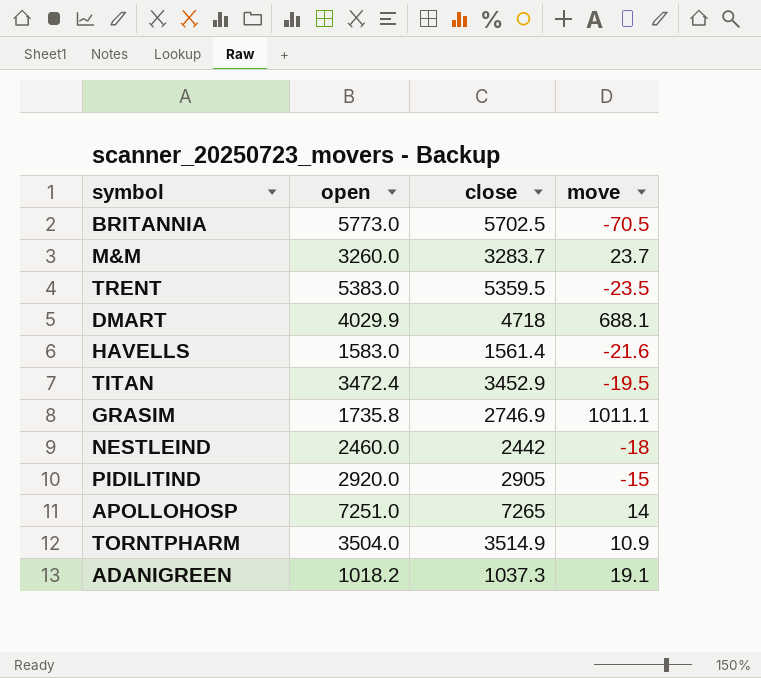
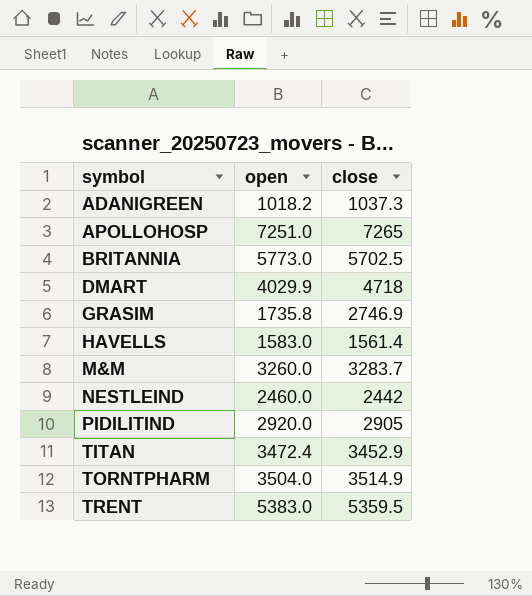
row order: none -> symbol ascending
column move | formula: [close] - [open] -> none

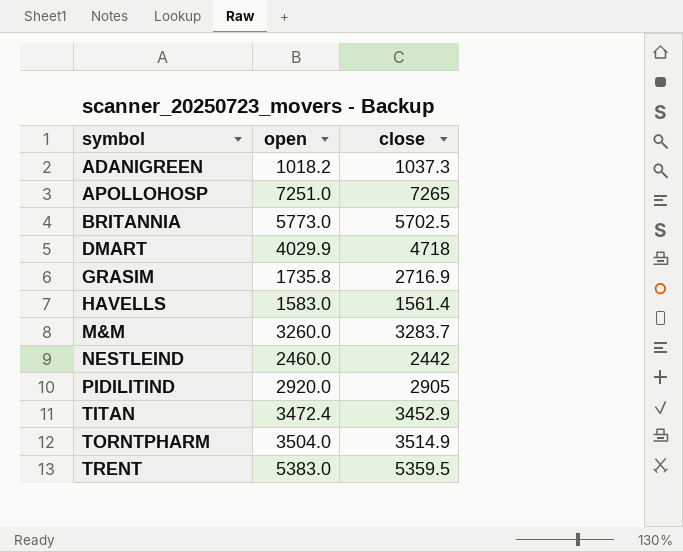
GRASIM | close: 2746.9 -> 2716.9

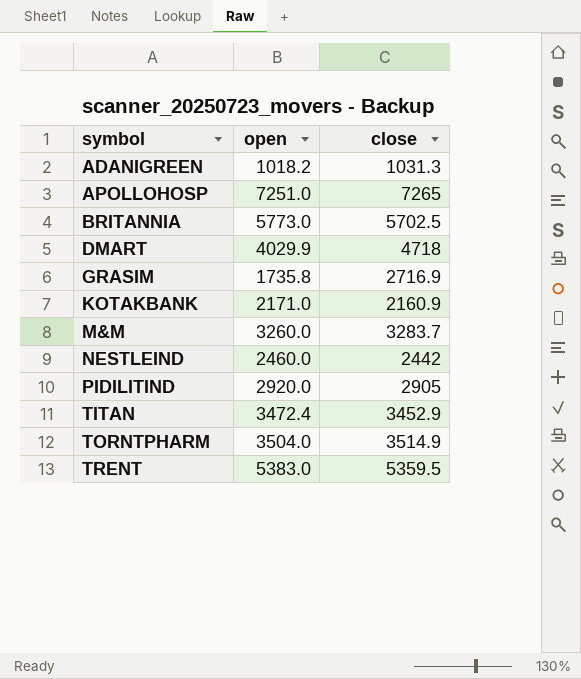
row HAVELLS: 1583.0 | 1561.4 -> none
ADANIGREEN | close: 1037.3 -> 1031.3
row KOTAKBANK: none -> 2171.0 | 2160.9

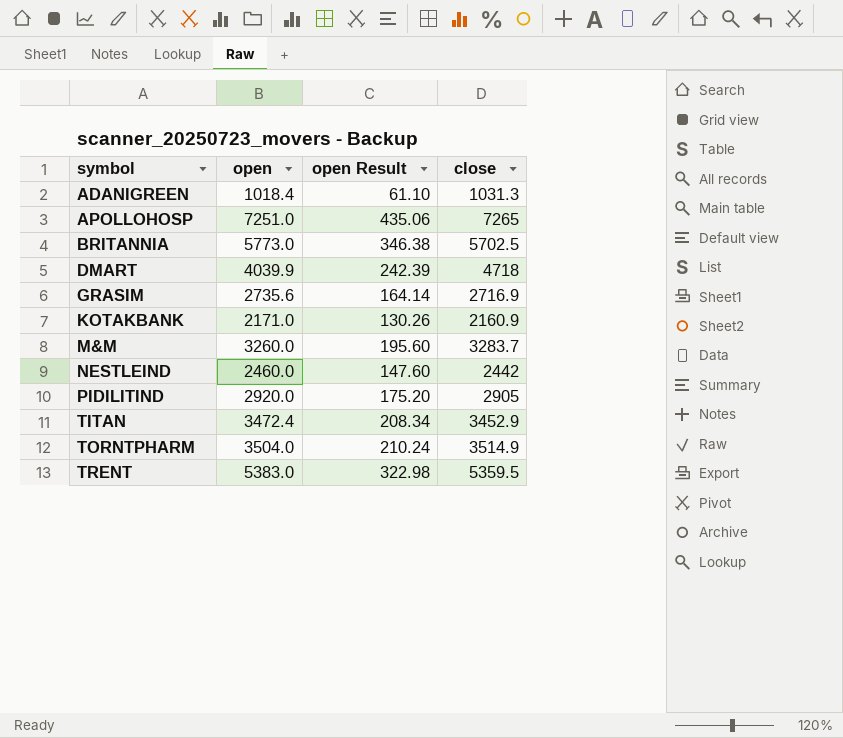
column open Result | formula: none -> [open] * 0.06
ADANIGREEN | open: 1018.2 -> 1018.4
DMART | open: 4029.9 -> 4039.9
GRASIM | open: 1735.8 -> 2735.6

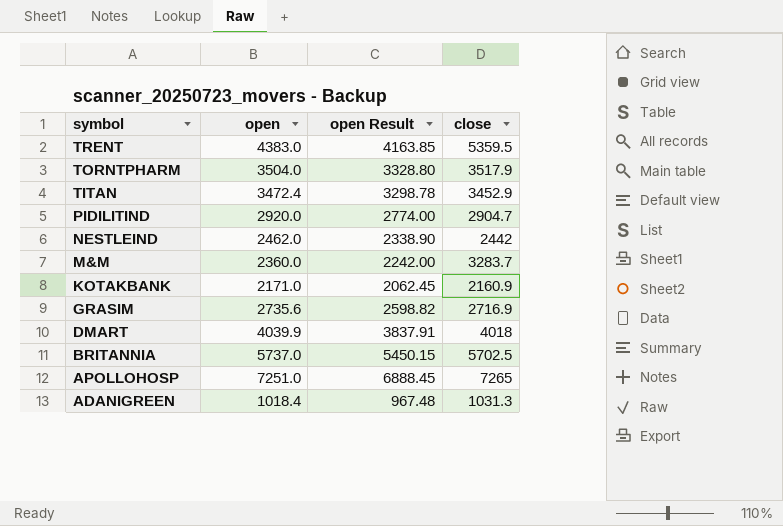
row order: symbol ascending -> symbol descending
column open Result | formula: [open] * 0.06 -> [open] * 0.95
TRENT | open: 5383.0 -> 4383.0
TORNTPHARM | close: 3514.9 -> 3517.9
PIDILITIND | close: 2905 -> 2904.7
NESTLEIND | open: 2460.0 -> 2462.0
M&M | open: 3260.0 -> 2360.0
DMART | close: 4718 -> 4018
BRITANNIA | open: 5773.0 -> 5737.0

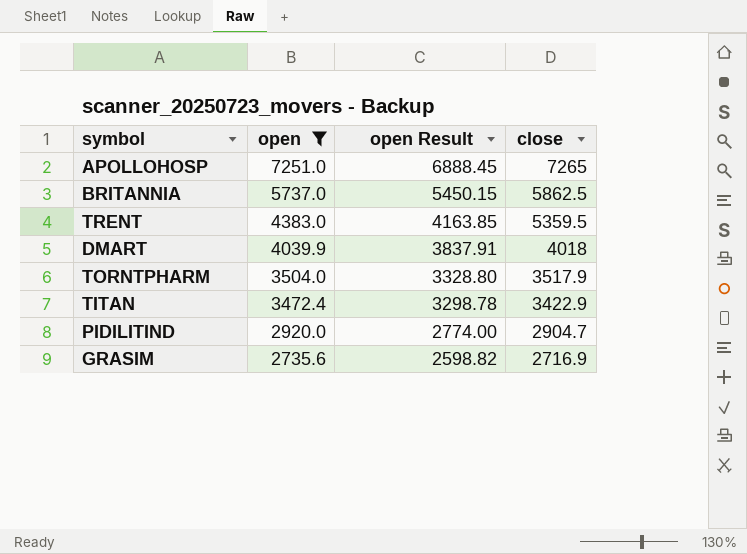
filter: none -> open >= 2735.6
row order: symbol descending -> open descending
BRITANNIA | close: 5702.5 -> 5862.5
TITAN | close: 3452.9 -> 3422.9

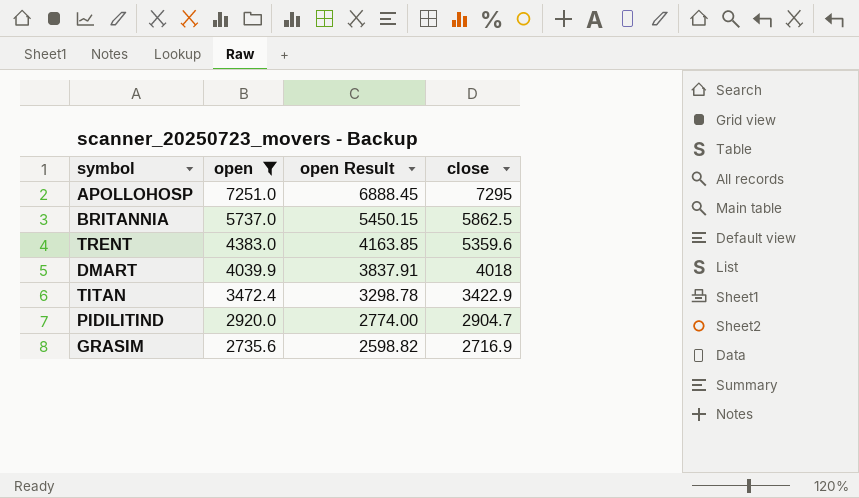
row TORNTPHARM: 3504.0 | 3328.80 | 3517.9 -> none
APOLLOHOSP | close: 7265 -> 7295
TRENT | close: 5359.5 -> 5359.6

